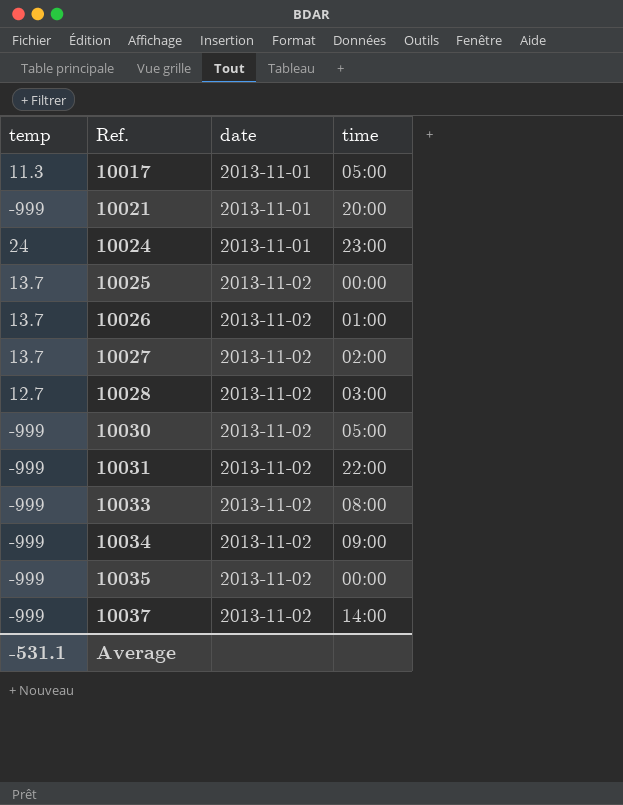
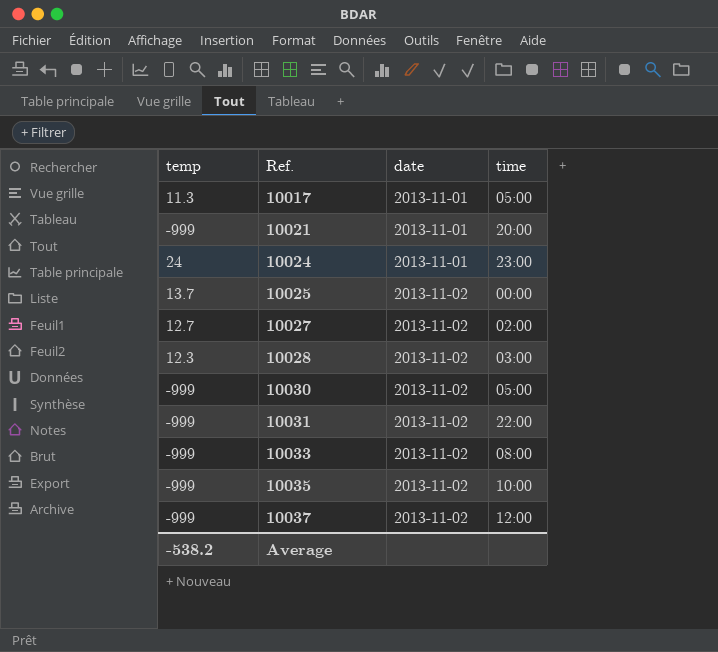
row 10026: 13.7 | 2013-11-02 | 01:00 -> none
row 10034: -999 | 2013-11-02 | 09:00 -> none
10027 | temp: 13.7 -> 12.7
10028 | temp: 12.7 -> 12.3
10035 | time: 00:00 -> 10:00
10037 | time: 14:00 -> 12:00
Average | temp: -531.1 -> -538.2

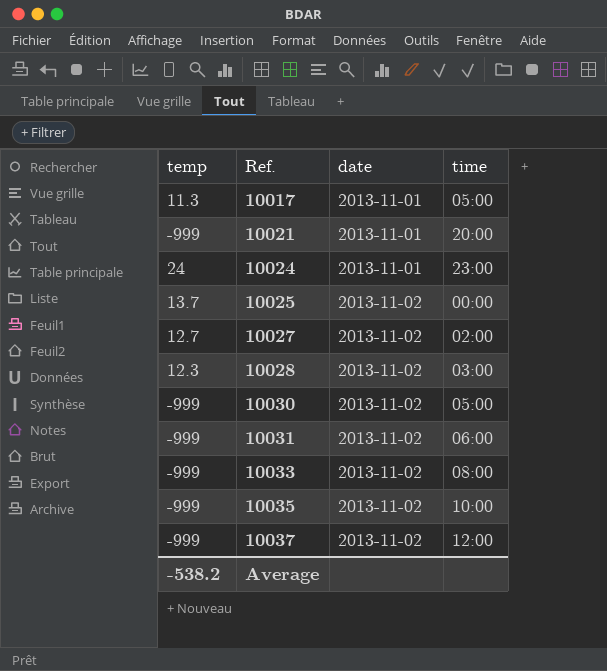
10031 | time: 22:00 -> 06:00

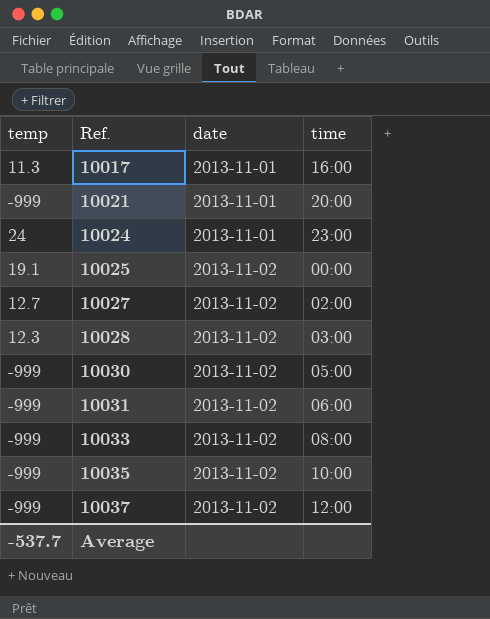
10017 | time: 05:00 -> 16:00
10025 | temp: 13.7 -> 19.1
Average | temp: -538.2 -> -537.7

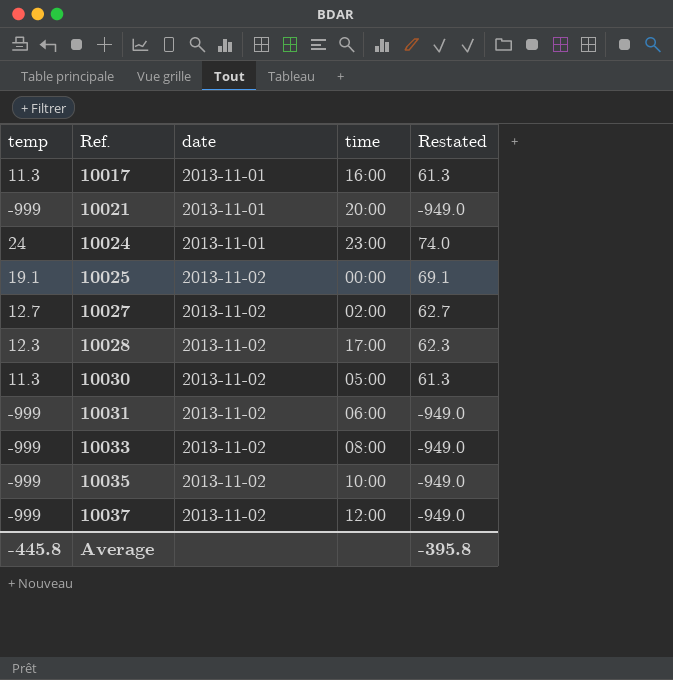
column Restated | formula: none -> [temp] + 50
10028 | time: 03:00 -> 17:00
10030 | temp: -999 -> 11.3
Average | temp: -537.7 -> -445.8

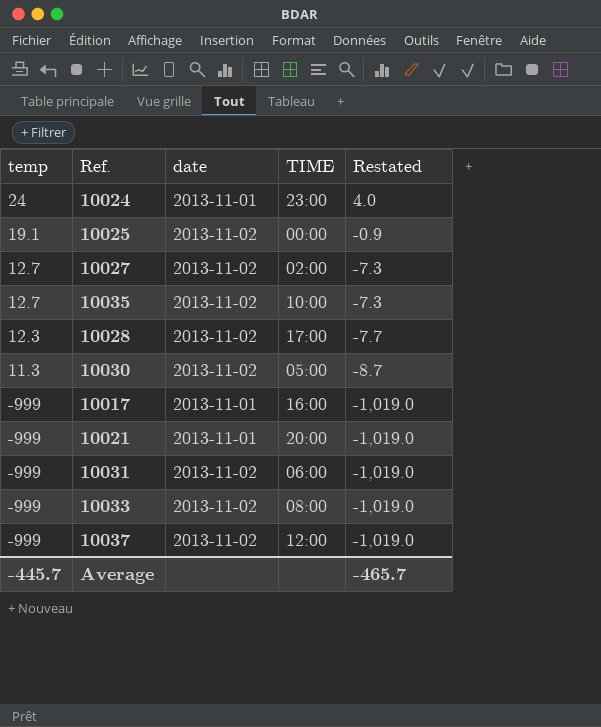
row order: Ref. ascending -> temp descending
column name: time -> TIME
column Restated | formula: [temp] + 50 -> [temp] - 20
10035 | temp: -999 -> 12.7
10017 | temp: 11.3 -> -999
Average | temp: -445.8 -> -445.7
Average | Restated: -395.8 -> -465.7

